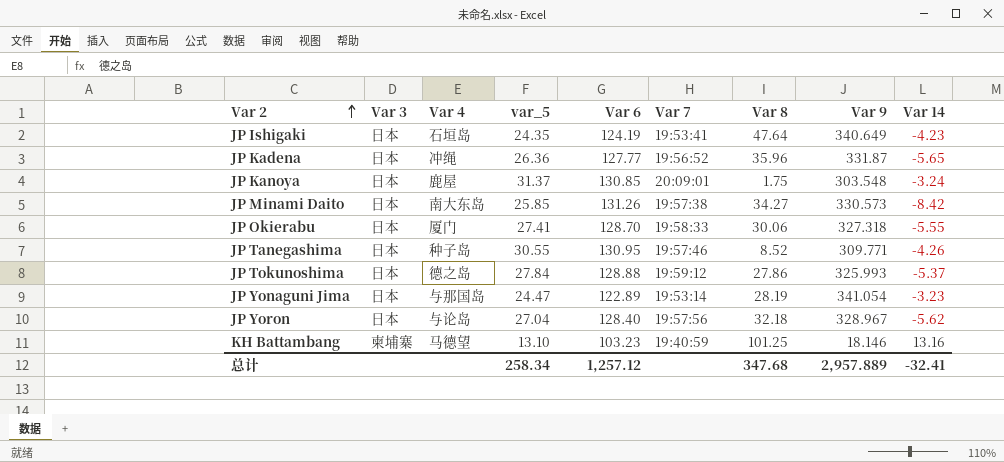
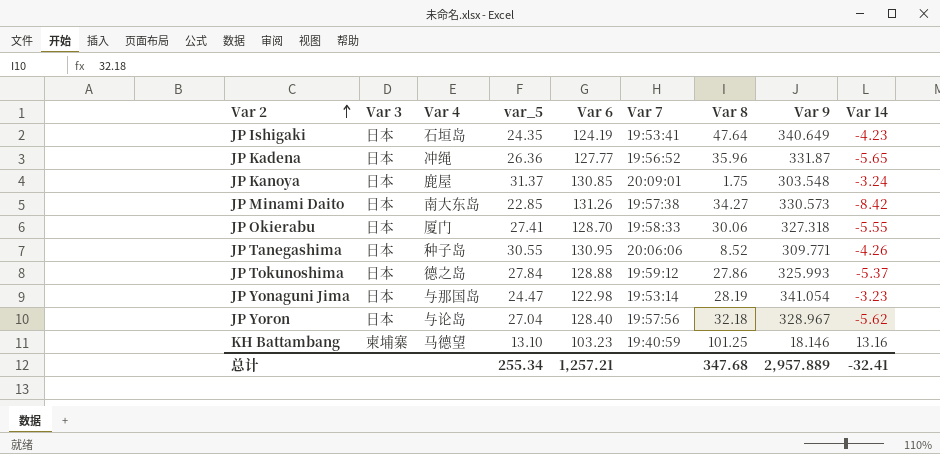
JP Minami Daito | var_5: 25.85 -> 22.85
JP Tanegashima | Var 7: 19:57:46 -> 20:06:06
JP Yonaguni Jima | Var 6: 122.89 -> 122.98
总计 | var_5: 258.34 -> 255.34
总计 | Var 6: 1,257.12 -> 1,257.21

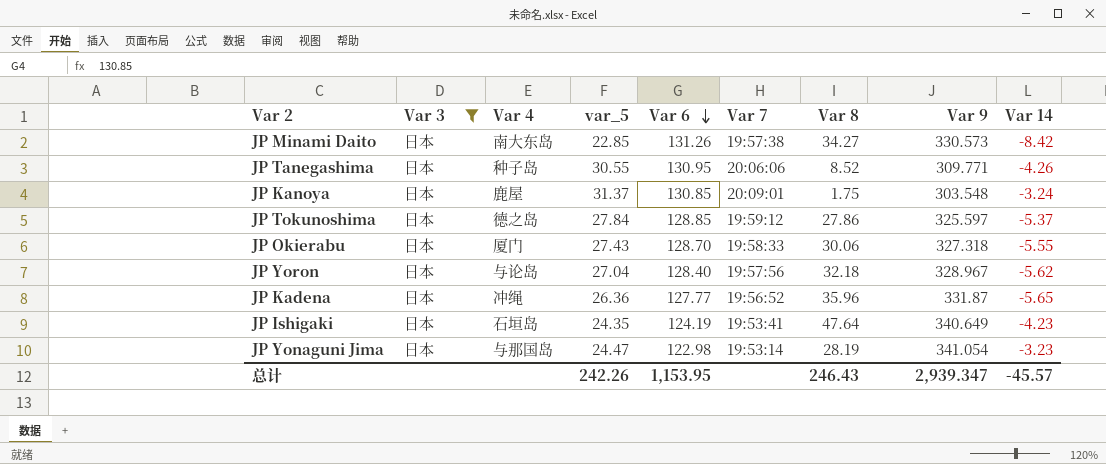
filter: none -> Var 3 = 日本
row order: Var 2 ascending -> Var 6 descending
JP Tokunoshima | Var 6: 128.88 -> 128.85
JP Tokunoshima | Var 9: 325.993 -> 325.597
JP Okierabu | var_5: 27.41 -> 27.43
总计 | var_5: 255.34 -> 242.26
总计 | Var 6: 1,257.21 -> 1,153.95
总计 | Var 8: 347.68 -> 246.43
总计 | Var 9: 2,957.889 -> 2,939.347
总计 | Var 14: -32.41 -> -45.57

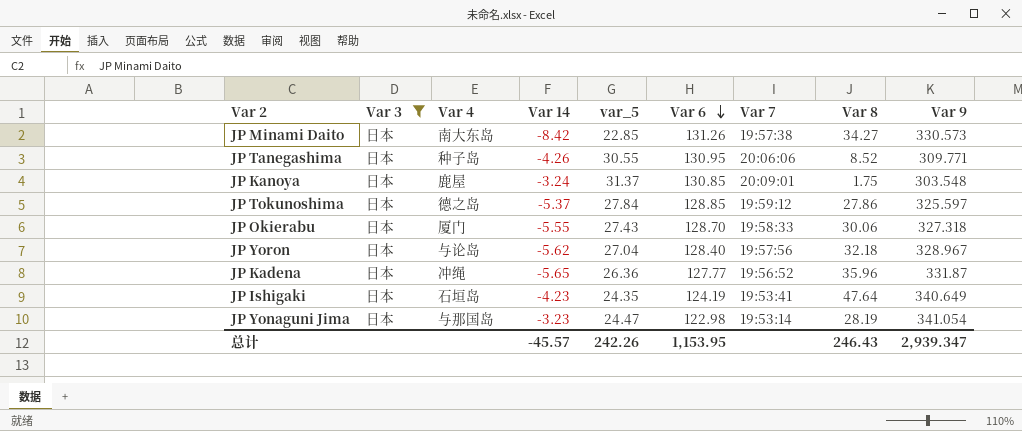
column Var 14 | position: 9 -> 4

